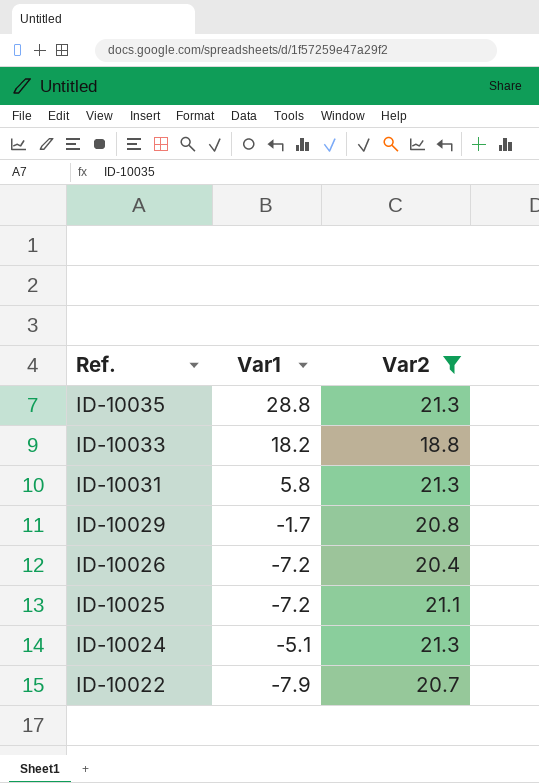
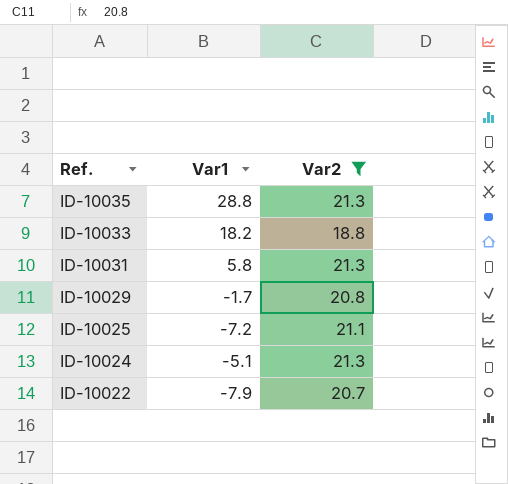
row ID-10026: -7.2 | 20.4 -> none

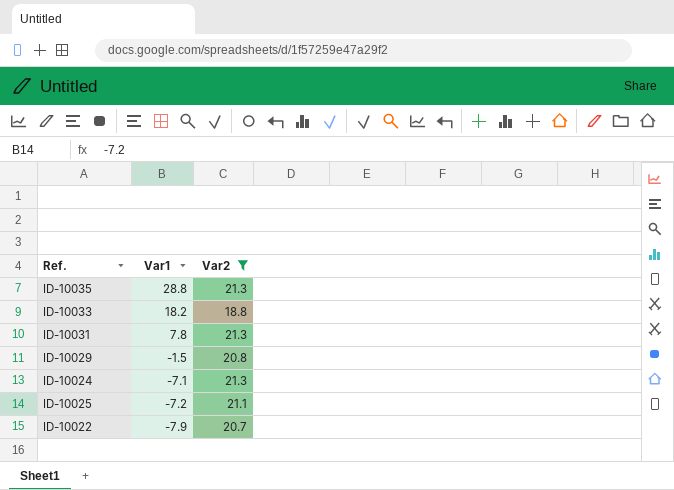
row order: Ref. descending -> Var1 descending
ID-10031 | Var1: 5.8 -> 7.8
ID-10029 | Var1: -1.7 -> -1.5
ID-10024 | Var1: -5.1 -> -7.1

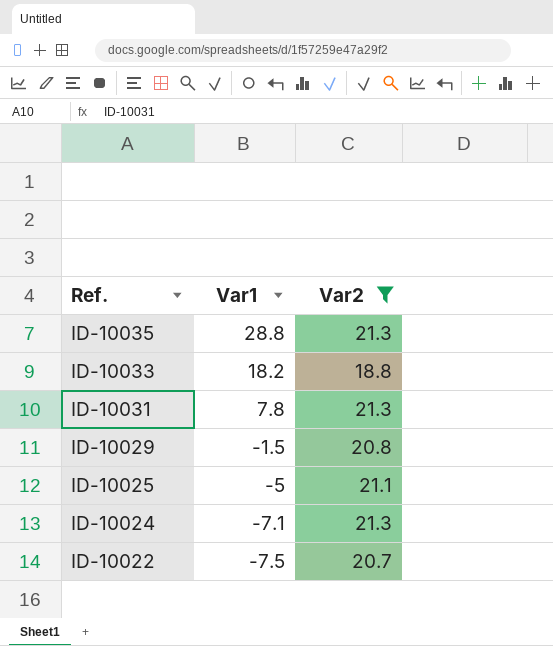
row order: Var1 descending -> Ref. descending
ID-10025 | Var1: -7.2 -> -5
ID-10022 | Var1: -7.9 -> -7.5

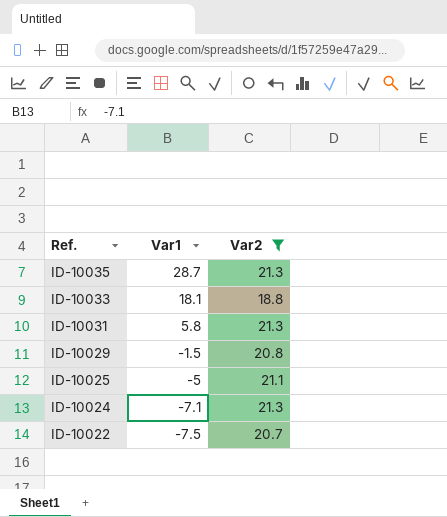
ID-10035 | Var1: 28.8 -> 28.7
ID-10033 | Var1: 18.2 -> 18.1
ID-10031 | Var1: 7.8 -> 5.8

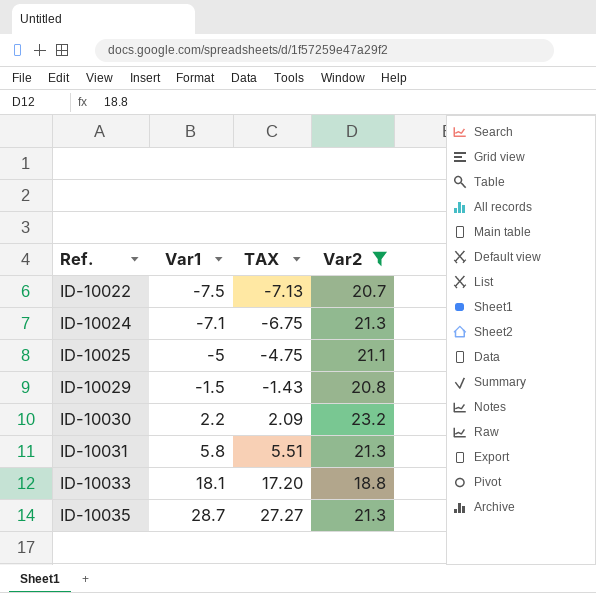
row order: Ref. descending -> Ref. ascending
column TAX | formula: none -> [Var1] * 0.95
row ID-10030: none -> 2.2 | 2.09 | 23.2

